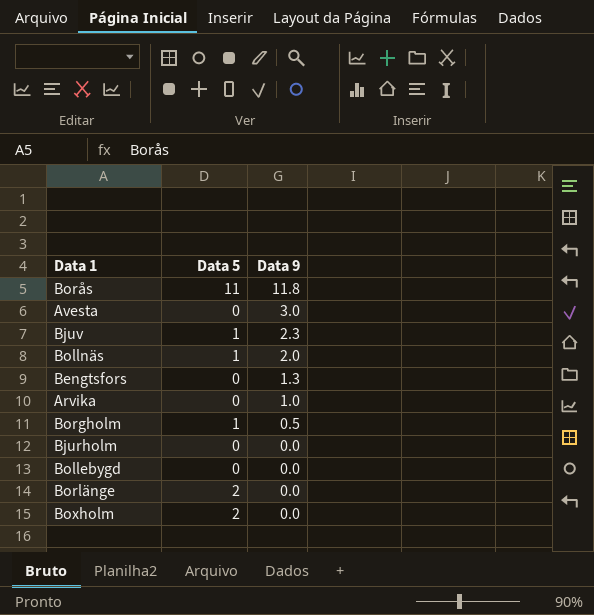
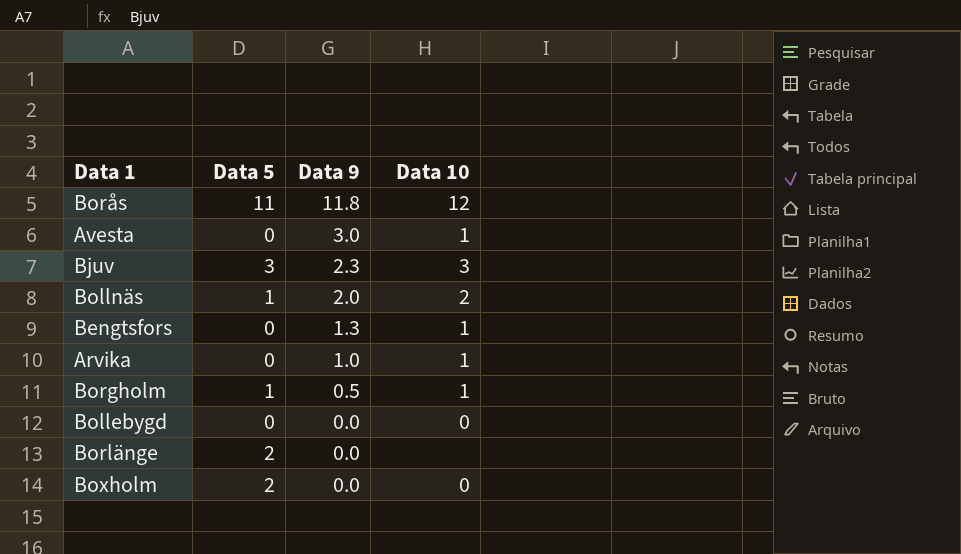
column Data 10 | position: none -> 4
row Bjurholm: 0 | 0.0 -> none
Bjuv | Data 5: 1 -> 3

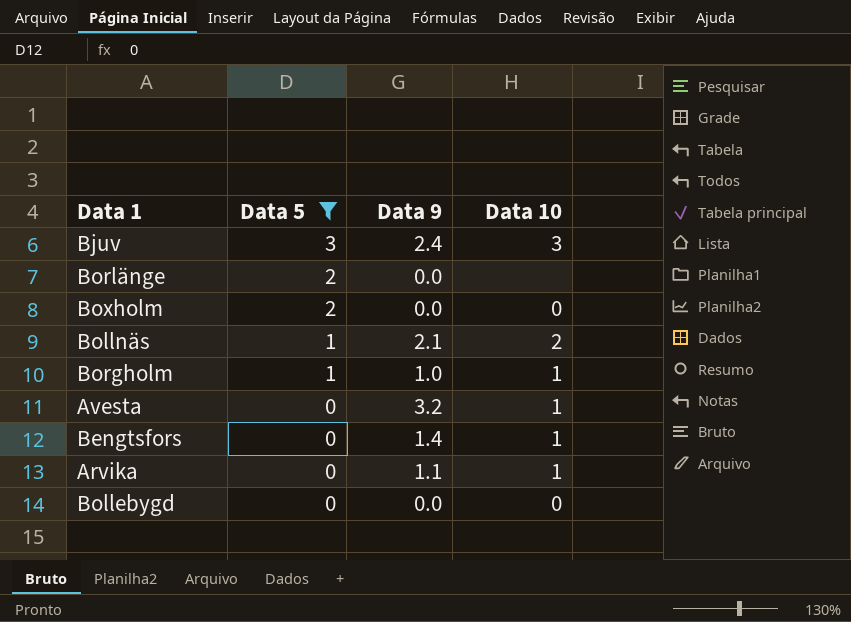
filter: none -> Data 5 != 11
row order: Data 9 descending -> Data 5 descending
Bjuv | Data 9: 2.3 -> 2.4
Bollnäs | Data 9: 2.0 -> 2.1
Borgholm | Data 9: 0.5 -> 1.0
Avesta | Data 9: 3.0 -> 3.2
Bengtsfors | Data 9: 1.3 -> 1.4
Arvika | Data 9: 1.0 -> 1.1

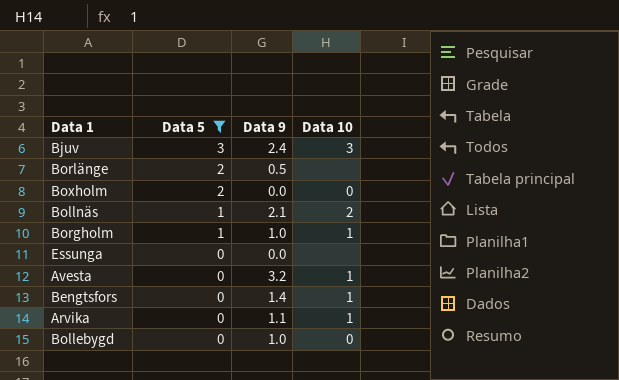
Borlänge | Data 9: 0.0 -> 0.5
row Essunga: none -> 0 | 0.0 | none
Bollebygd | Data 9: 0.0 -> 1.0

